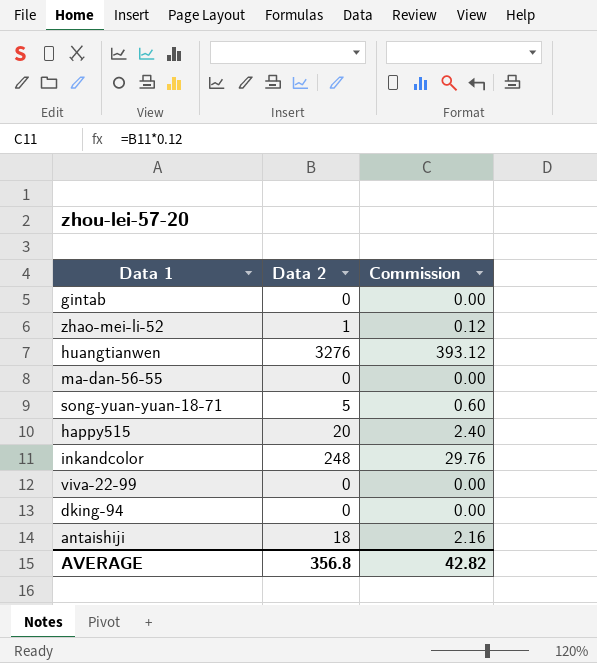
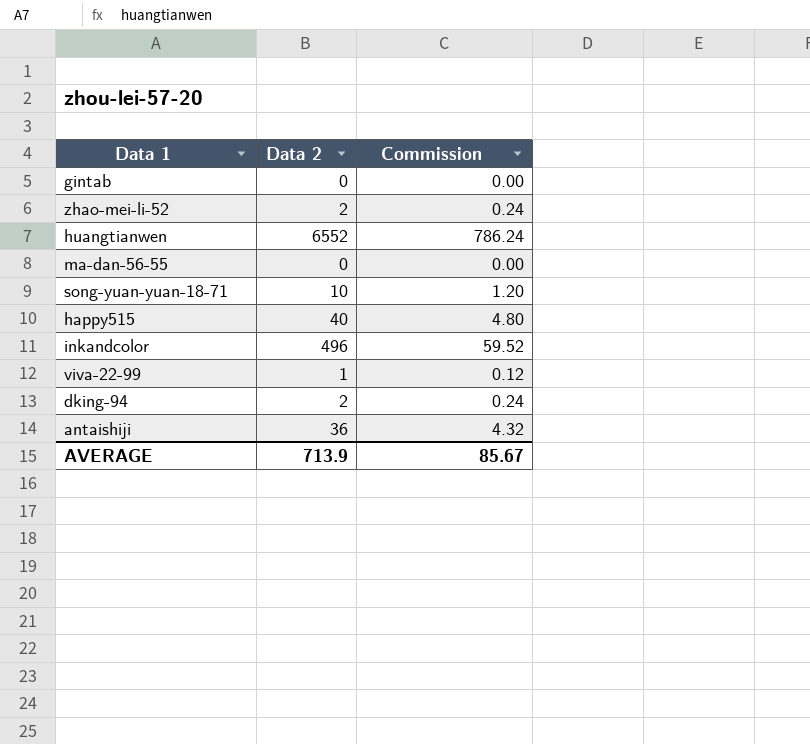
zhao-mei-li-52 | Data 2: 1 -> 2
zhao-mei-li-52 | Commission: 0.12 -> 0.24
huangtianwen | Data 2: 3276 -> 6552
huangtianwen | Commission: 393.12 -> 786.24
song-yuan-yuan-18-71 | Data 2: 5 -> 10
song-yuan-yuan-18-71 | Commission: 0.60 -> 1.20
happy515 | Data 2: 20 -> 40
happy515 | Commission: 2.40 -> 4.80
inkandcolor | Data 2: 248 -> 496
inkandcolor | Commission: 29.76 -> 59.52
viva-22-99 | Data 2: 0 -> 1
viva-22-99 | Commission: 0.00 -> 0.12
dking-94 | Data 2: 0 -> 2
dking-94 | Commission: 0.00 -> 0.24
antaishiji | Data 2: 18 -> 36
antaishiji | Commission: 2.16 -> 4.32
AVERAGE | Data 2: 356.8 -> 713.9
AVERAGE | Commission: 42.82 -> 85.67

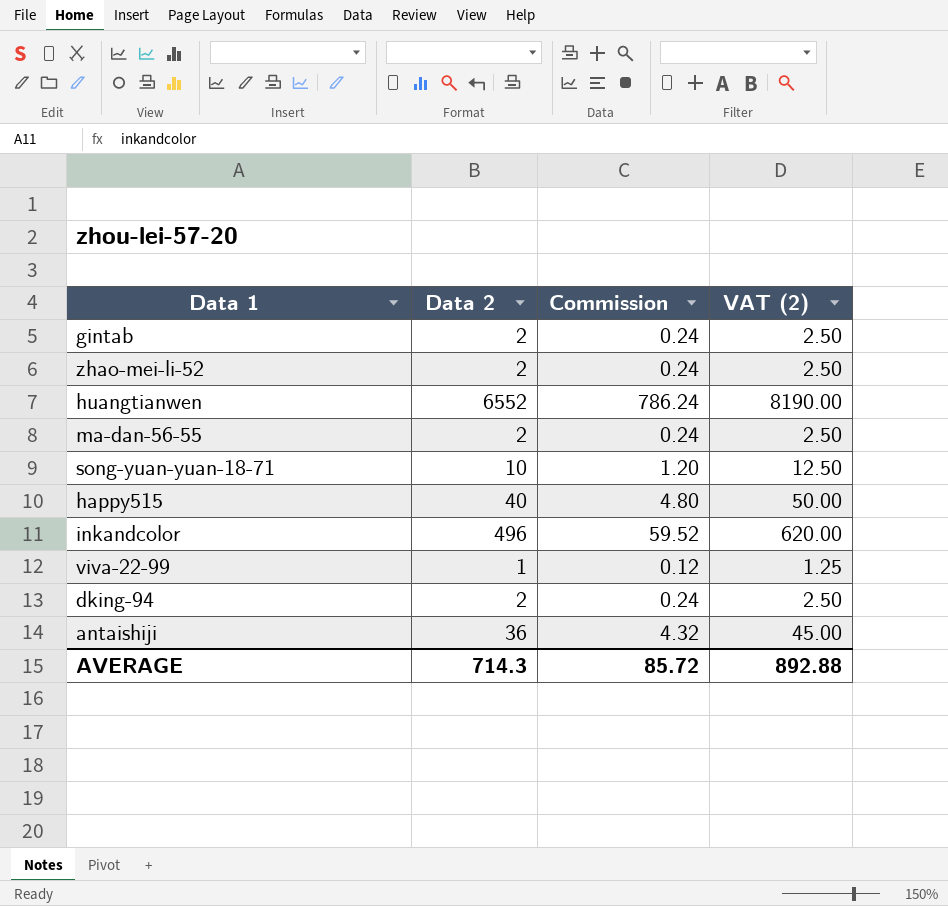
column VAT (2) | formula: none -> [Data 2] * 1.25
gintab | Data 2: 0 -> 2
gintab | Commission: 0.00 -> 0.24
ma-dan-56-55 | Data 2: 0 -> 2
ma-dan-56-55 | Commission: 0.00 -> 0.24
AVERAGE | Data 2: 713.9 -> 714.3
AVERAGE | Commission: 85.67 -> 85.72

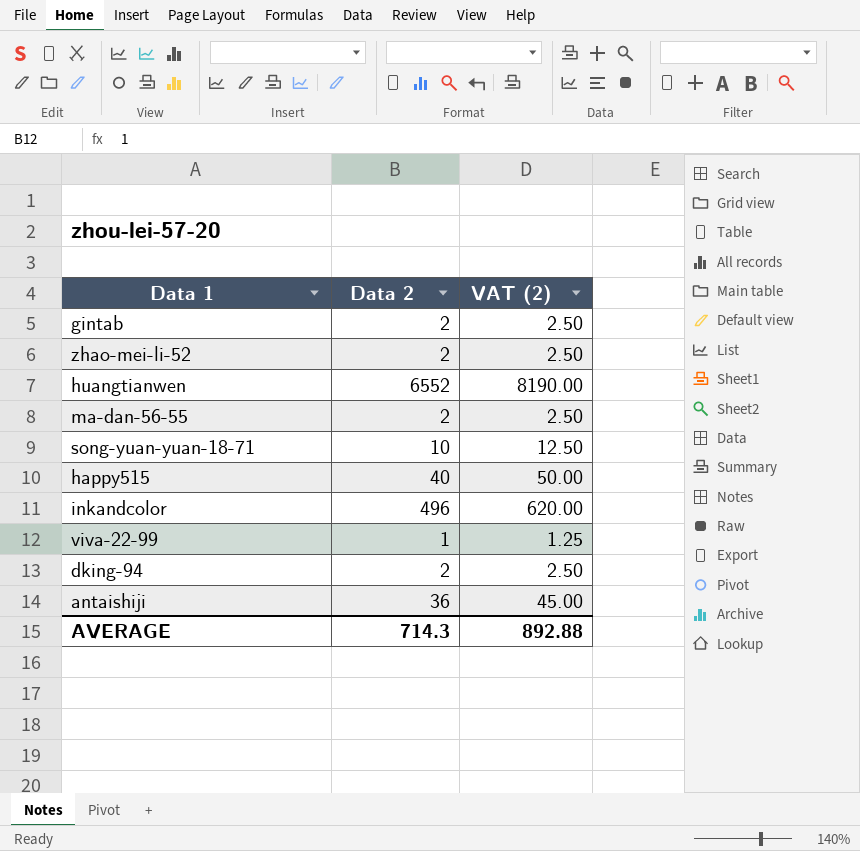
column Commission | formula: [Data 2] * 0.12 -> none

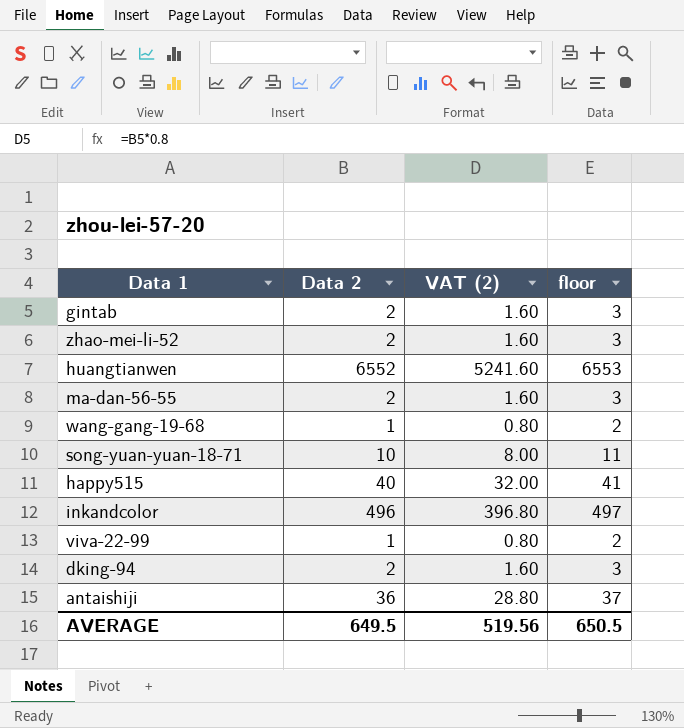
column VAT (2) | formula: [Data 2] * 1.25 -> [Data 2] * 0.8
column floor | formula: none -> [Data 2] + 1
row wang-gang-19-68: none -> 1 | 0.80 | 2
AVERAGE | Data 2: 714.3 -> 649.5
AVERAGE | VAT (2): 892.88 -> 519.56

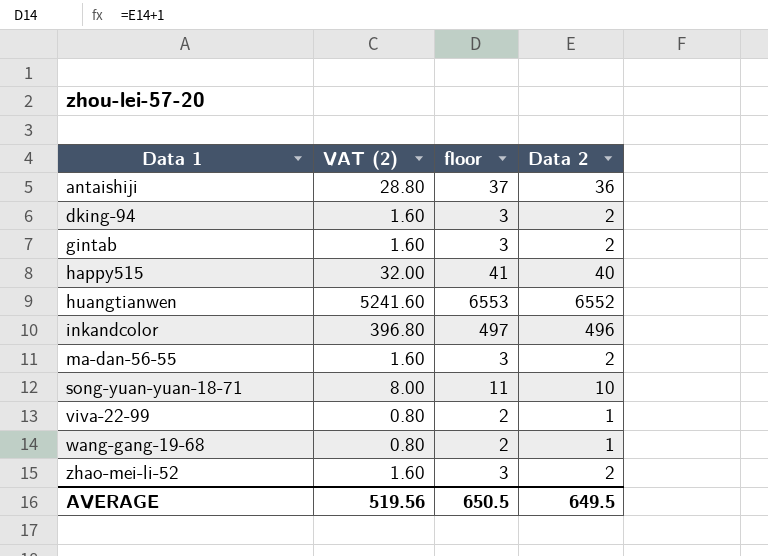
row order: none -> Data 1 ascending
column Data 2 | position: 2 -> 4

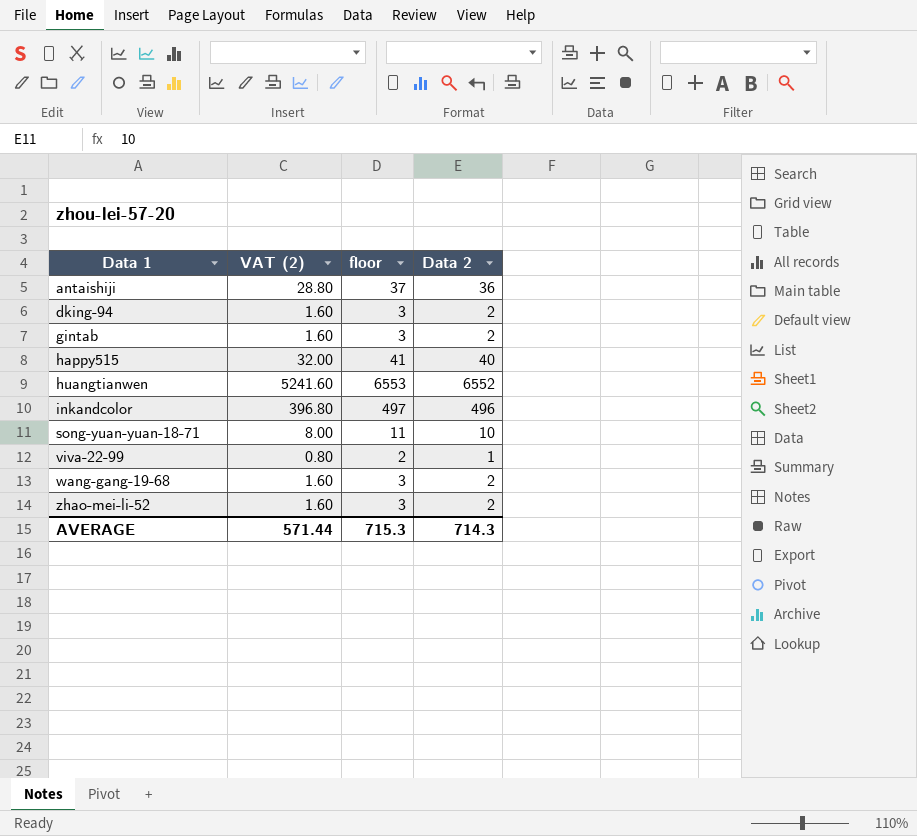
row ma-dan-56-55: 1.60 | 3 | 2 -> none
wang-gang-19-68 | VAT (2): 0.80 -> 1.60
wang-gang-19-68 | floor: 2 -> 3
wang-gang-19-68 | Data 2: 1 -> 2
AVERAGE | VAT (2): 519.56 -> 571.44
AVERAGE | floor: 650.5 -> 715.3
AVERAGE | Data 2: 649.5 -> 714.3

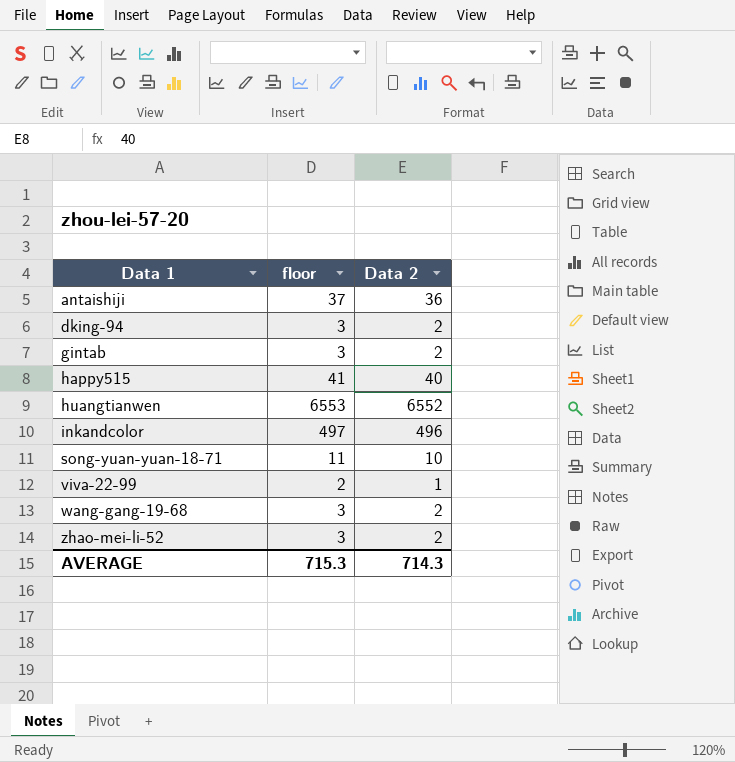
column VAT (2) | formula: [Data 2] * 0.8 -> none

